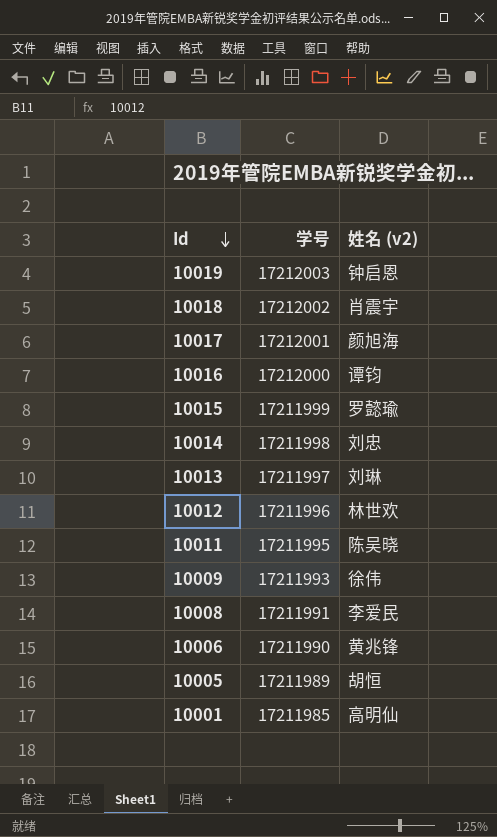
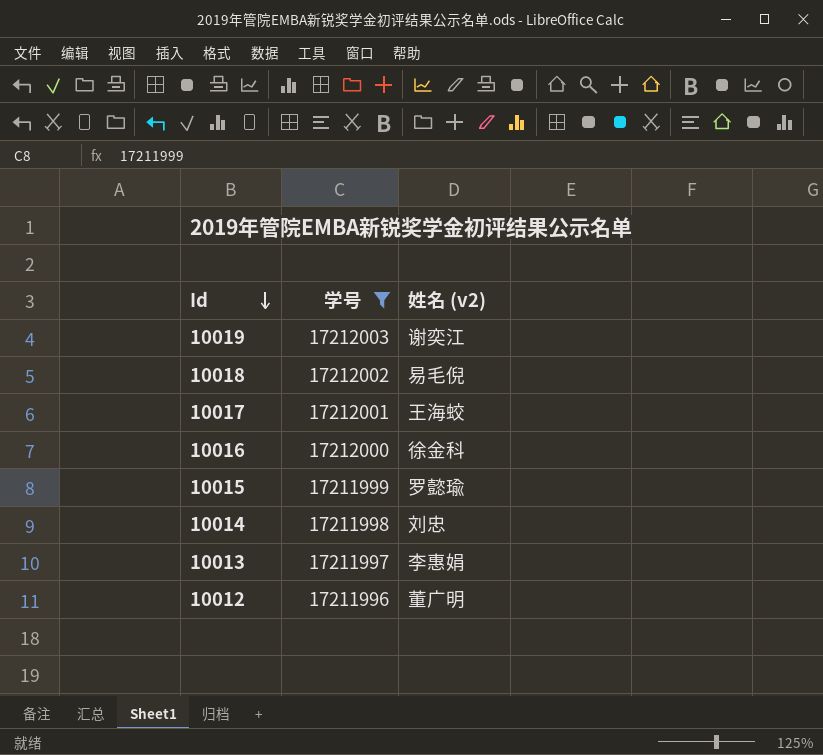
filter: none -> 学号 >= 17211996
10019 | 姓名 (v2): 钟启恩 -> 谢奕江
10018 | 姓名 (v2): 肖震宇 -> 易毛倪
10017 | 姓名 (v2): 颜旭海 -> 王海蛟
10016 | 姓名 (v2): 谭钧 -> 徐金科
10013 | 姓名 (v2): 刘琳 -> 李惠娟
10012 | 姓名 (v2): 林世欢 -> 董广明

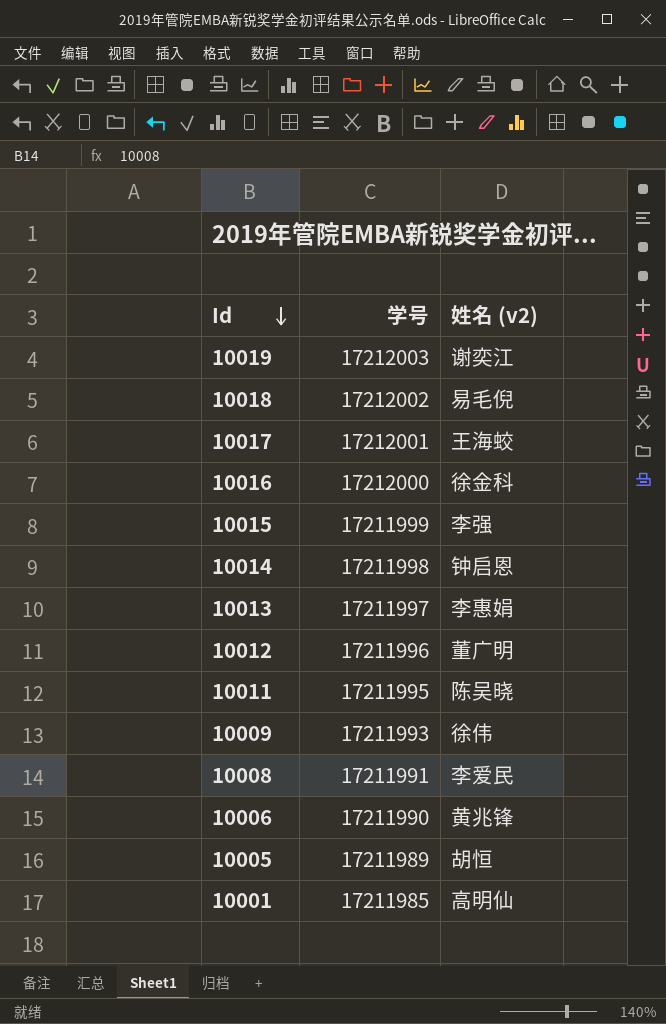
filter: 学号 >= 17211996 -> none
10015 | 姓名 (v2): 罗懿瑜 -> 李强
10014 | 姓名 (v2): 刘忠 -> 钟启恩

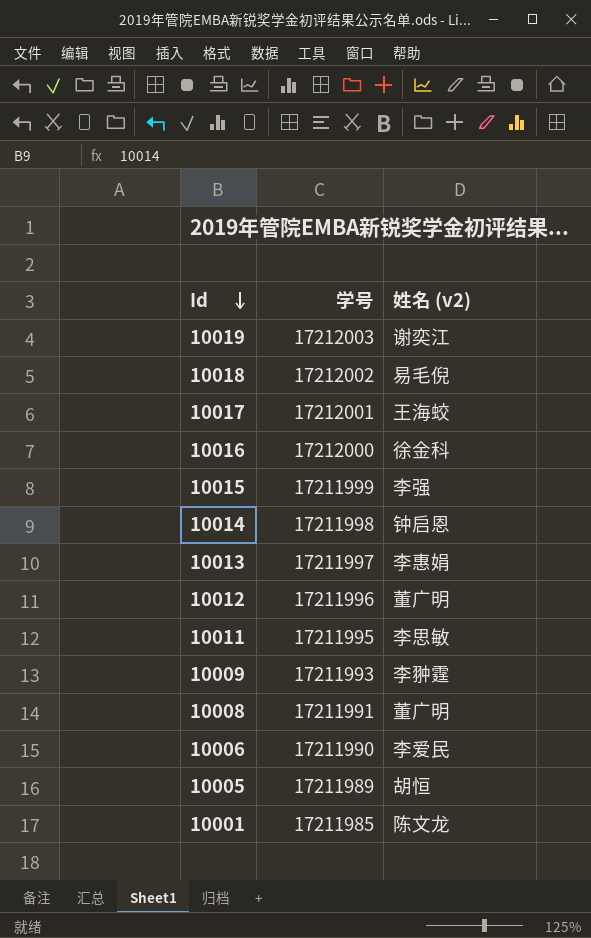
10011 | 姓名 (v2): 陈吴晓 -> 李思敏
10009 | 姓名 (v2): 徐伟 -> 李翀霆
10008 | 姓名 (v2): 李爱民 -> 董广明
10006 | 姓名 (v2): 黄兆锋 -> 李爱民
10001 | 姓名 (v2): 高明仙 -> 陈文龙

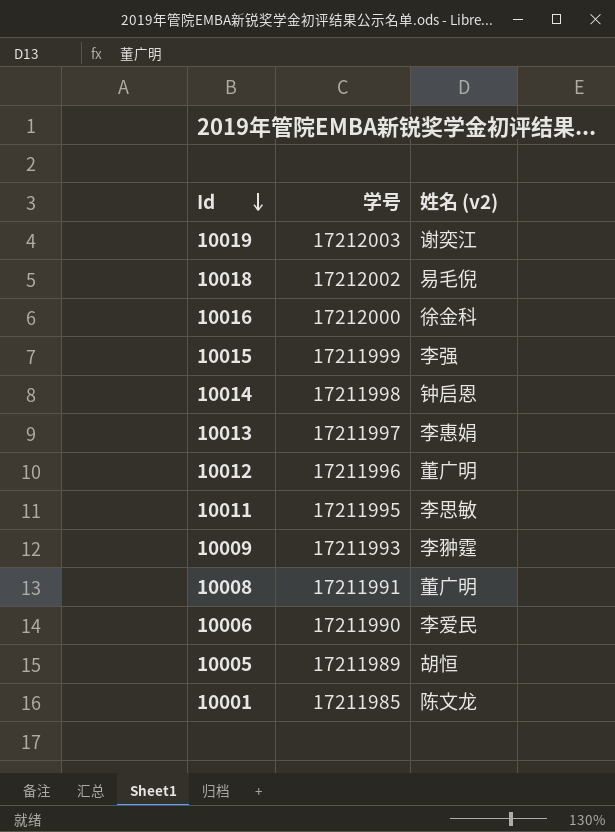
row 10017: 17212001 | 王海蛟 -> none

